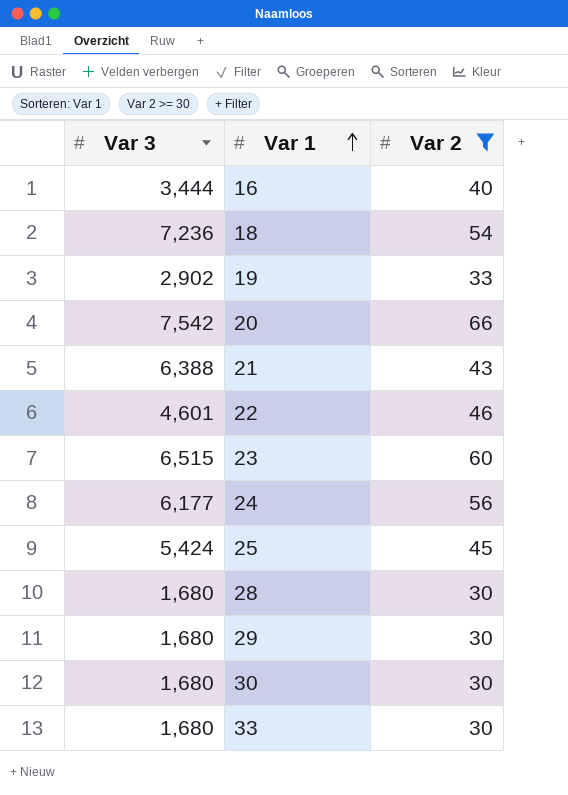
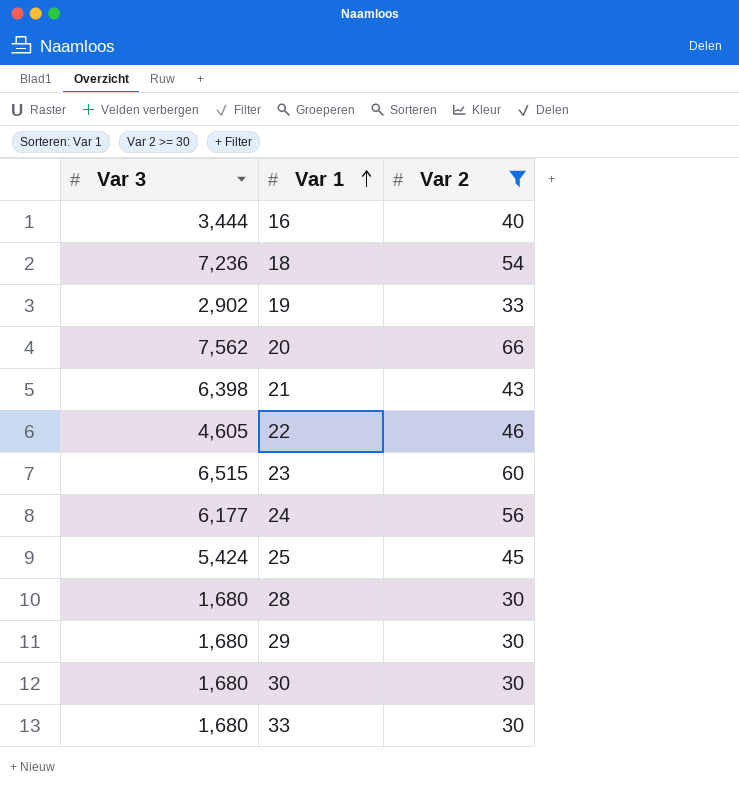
20 | Var 3: 7,542 -> 7,562
21 | Var 3: 6,388 -> 6,398
22 | Var 3: 4,601 -> 4,605

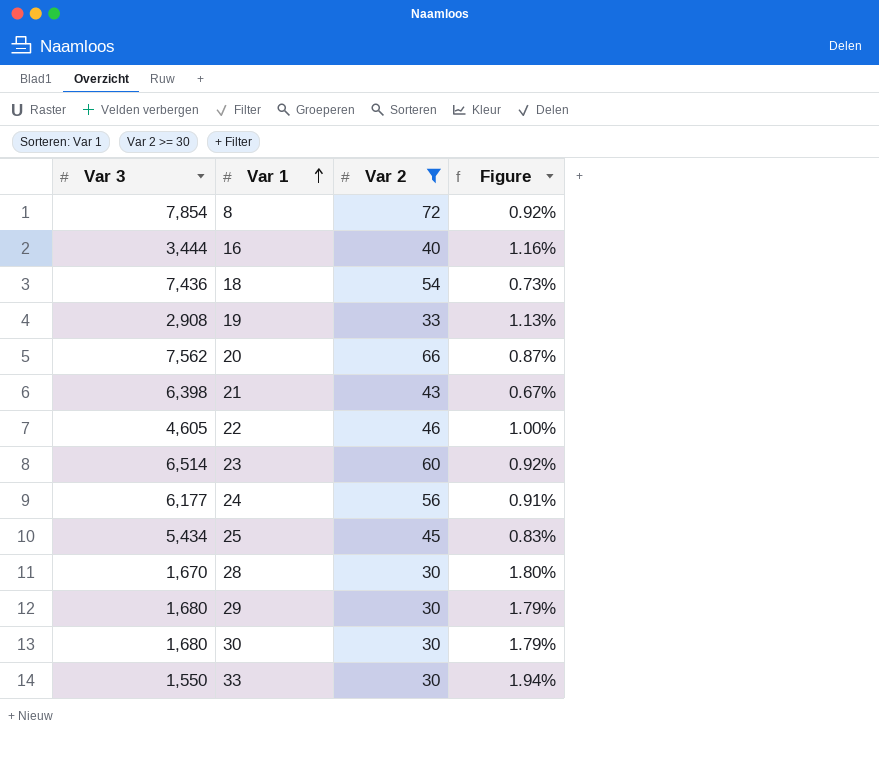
column Figure | formula: none -> [Var 2] / [Var 3]
row 8: none -> 7,854 | 72 | 0.92%
18 | Var 3: 7,236 -> 7,436
19 | Var 3: 2,902 -> 2,908
23 | Var 3: 6,515 -> 6,514
25 | Var 3: 5,424 -> 5,434
28 | Var 3: 1,680 -> 1,670
33 | Var 3: 1,680 -> 1,550

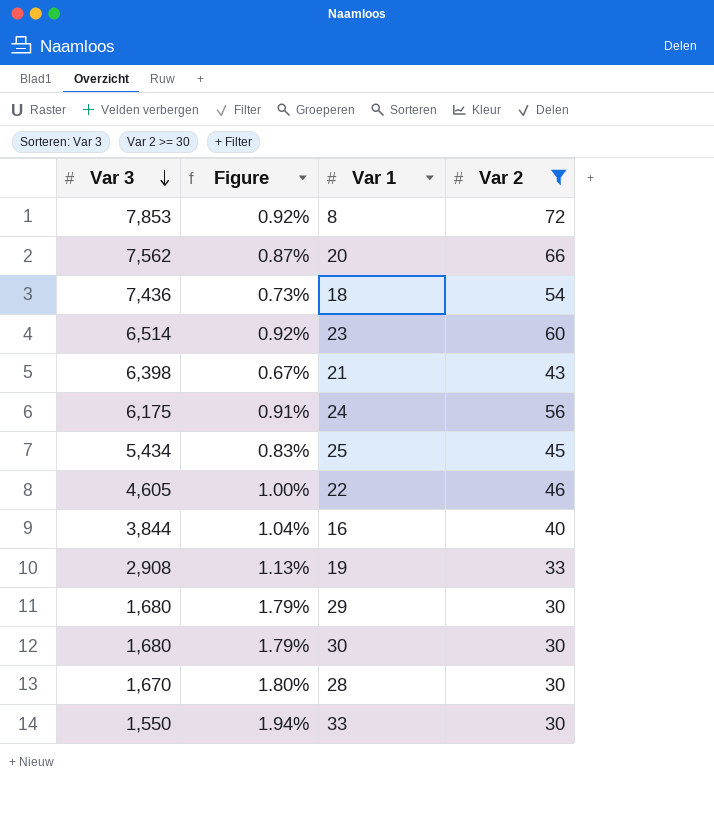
row order: Var 1 ascending -> Var 3 descending
column Figure | position: 4 -> 2
8 | Var 3: 7,854 -> 7,853
24 | Var 3: 6,177 -> 6,175
16 | Var 3: 3,444 -> 3,844
16 | Figure: 1.16% -> 1.04%

